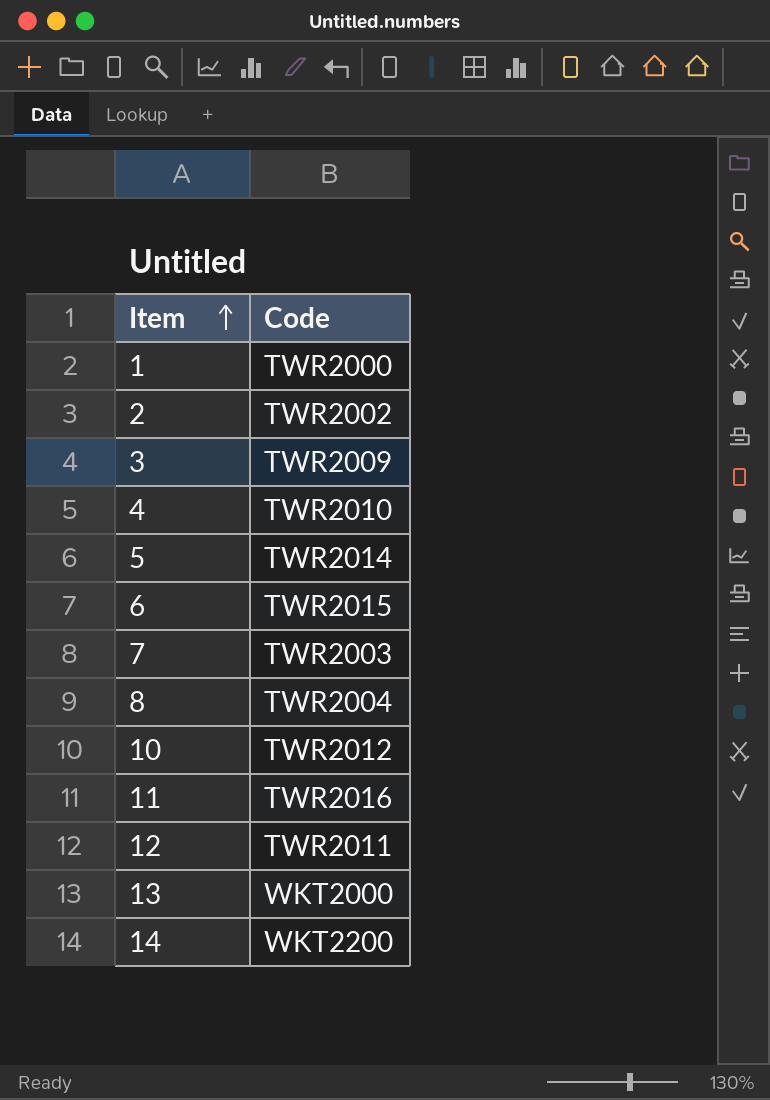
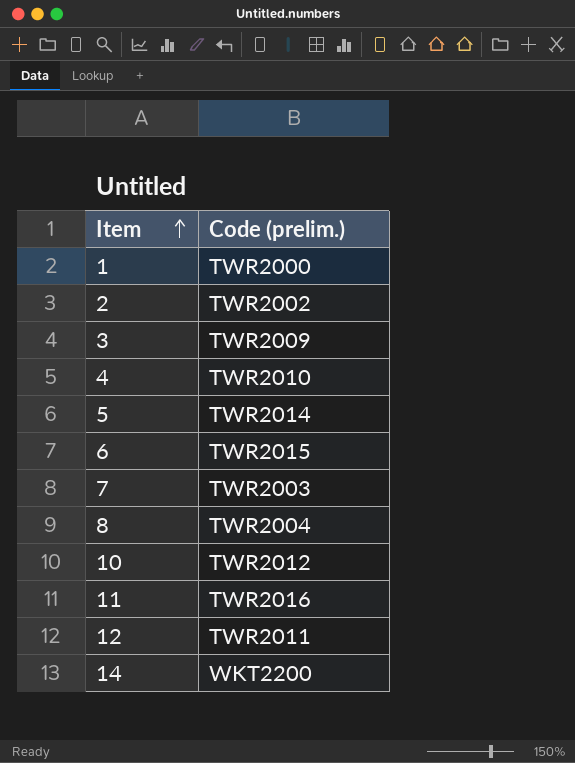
column name: Code -> Code (prelim.)
row 13: WKT2000 -> none

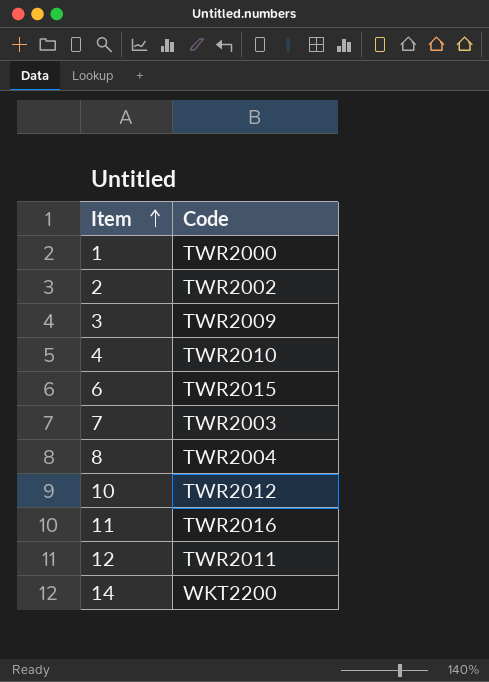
column name: Code (prelim.) -> Code
row 5: TWR2014 -> none

